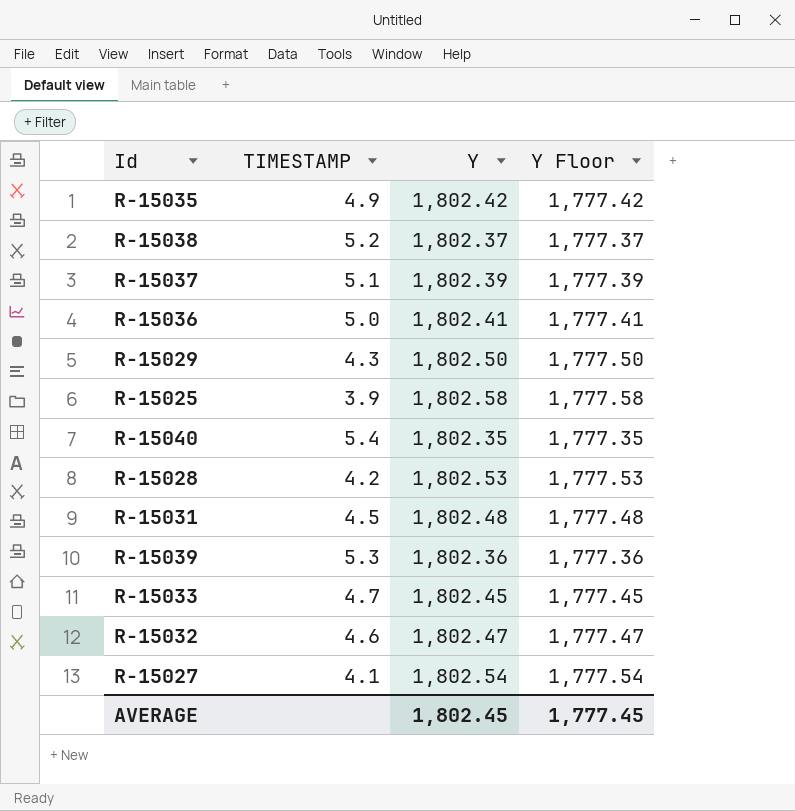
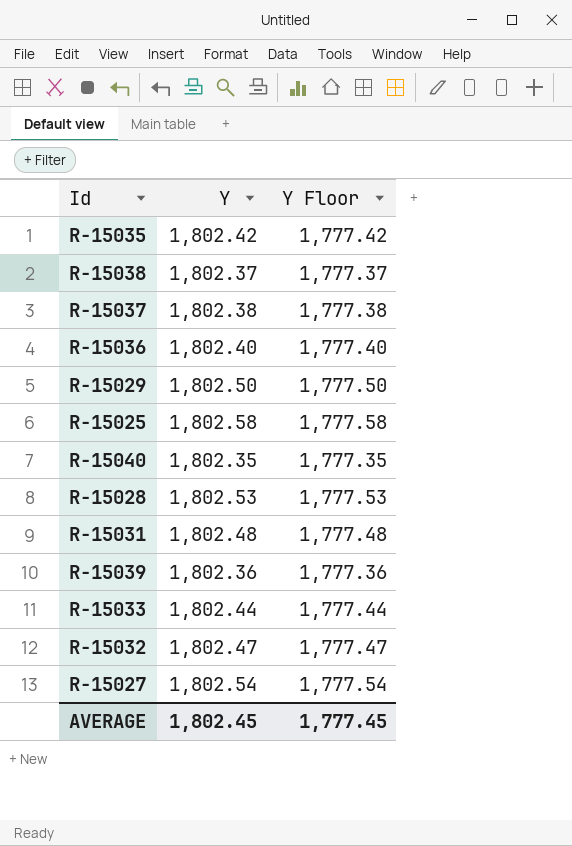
column TIMESTAMP | position: 2 -> none
R-15037 | Y: 1,802.39 -> 1,802.38
R-15037 | Y Floor: 1,777.39 -> 1,777.38
R-15036 | Y: 1,802.41 -> 1,802.40
R-15036 | Y Floor: 1,777.41 -> 1,777.40
R-15033 | Y: 1,802.45 -> 1,802.44
R-15033 | Y Floor: 1,777.45 -> 1,777.44

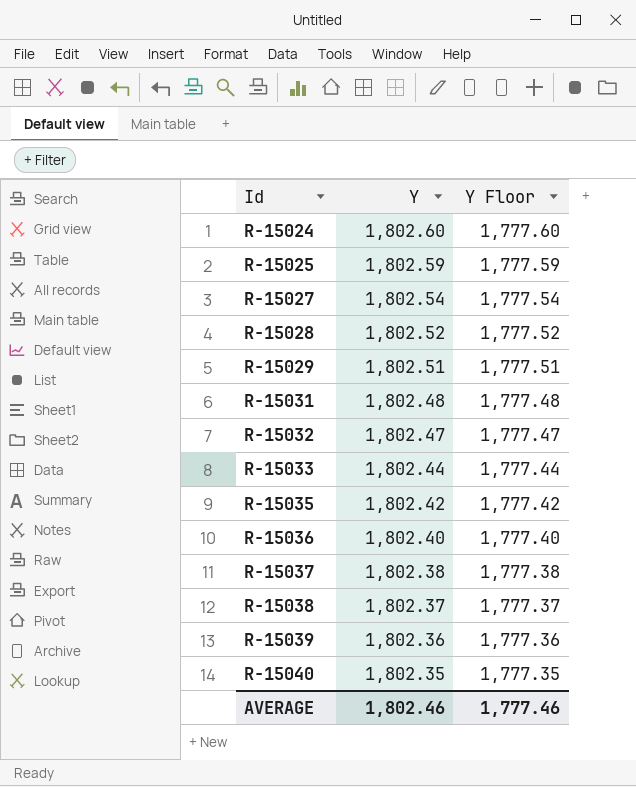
row order: none -> Id ascending
row R-15024: none -> 1,802.60 | 1,777.60
R-15025 | Y: 1,802.58 -> 1,802.59
R-15025 | Y Floor: 1,777.58 -> 1,777.59
R-15028 | Y: 1,802.53 -> 1,802.52
R-15028 | Y Floor: 1,777.53 -> 1,777.52
R-15029 | Y: 1,802.50 -> 1,802.51
R-15029 | Y Floor: 1,777.50 -> 1,777.51
AVERAGE | Y: 1,802.45 -> 1,802.46
AVERAGE | Y Floor: 1,777.45 -> 1,777.46

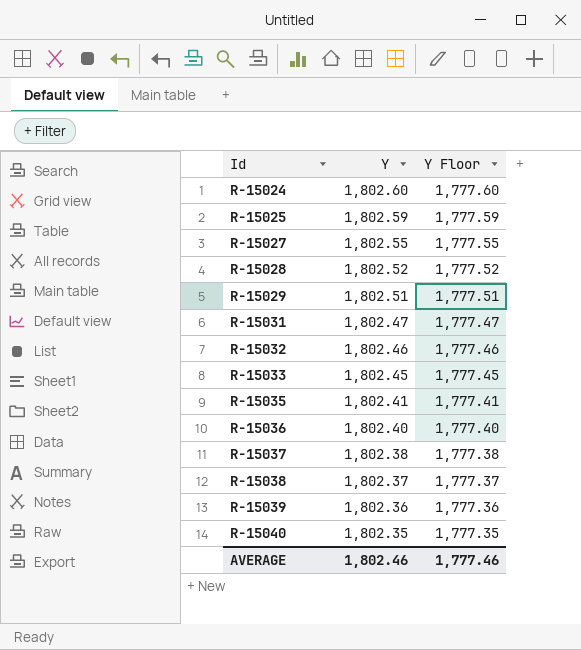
R-15027 | Y: 1,802.54 -> 1,802.55
R-15027 | Y Floor: 1,777.54 -> 1,777.55
R-15031 | Y: 1,802.48 -> 1,802.47
R-15031 | Y Floor: 1,777.48 -> 1,777.47
R-15032 | Y: 1,802.47 -> 1,802.46
R-15032 | Y Floor: 1,777.47 -> 1,777.46
R-15033 | Y: 1,802.44 -> 1,802.45
R-15033 | Y Floor: 1,777.44 -> 1,777.45
R-15035 | Y: 1,802.42 -> 1,802.41
R-15035 | Y Floor: 1,777.42 -> 1,777.41

